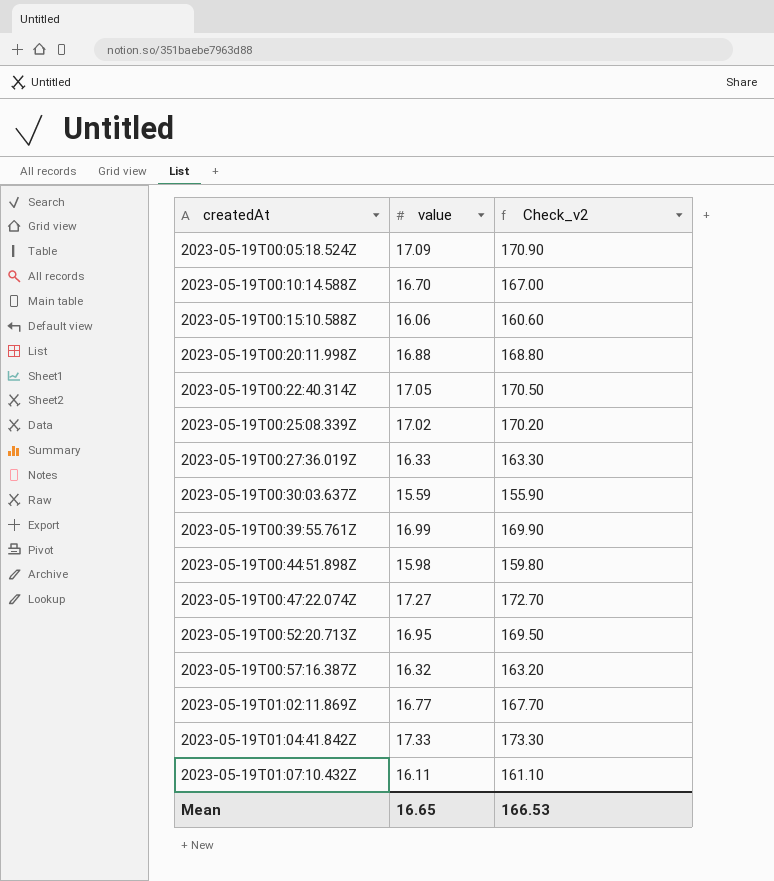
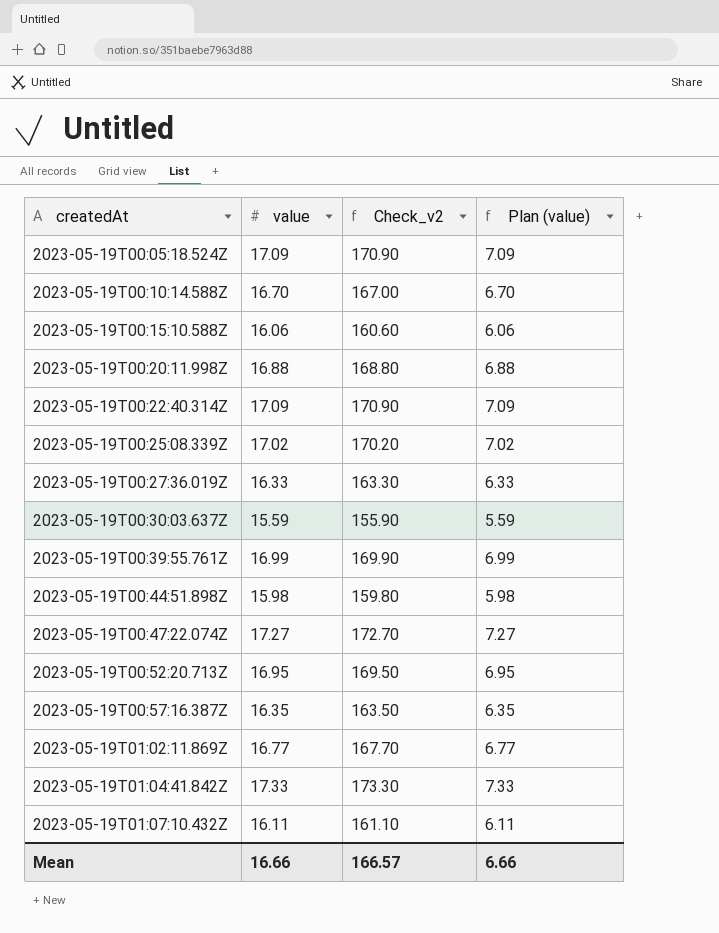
column Plan (value) | formula: none -> [value] - 10
2023-05-19T00:22:40.314Z | value: 17.05 -> 17.09
2023-05-19T00:22:40.314Z | Check_v2: 170.50 -> 170.90
2023-05-19T00:57:16.387Z | value: 16.32 -> 16.35
2023-05-19T00:57:16.387Z | Check_v2: 163.20 -> 163.50
Mean | value: 16.65 -> 16.66
Mean | Check_v2: 166.53 -> 166.57

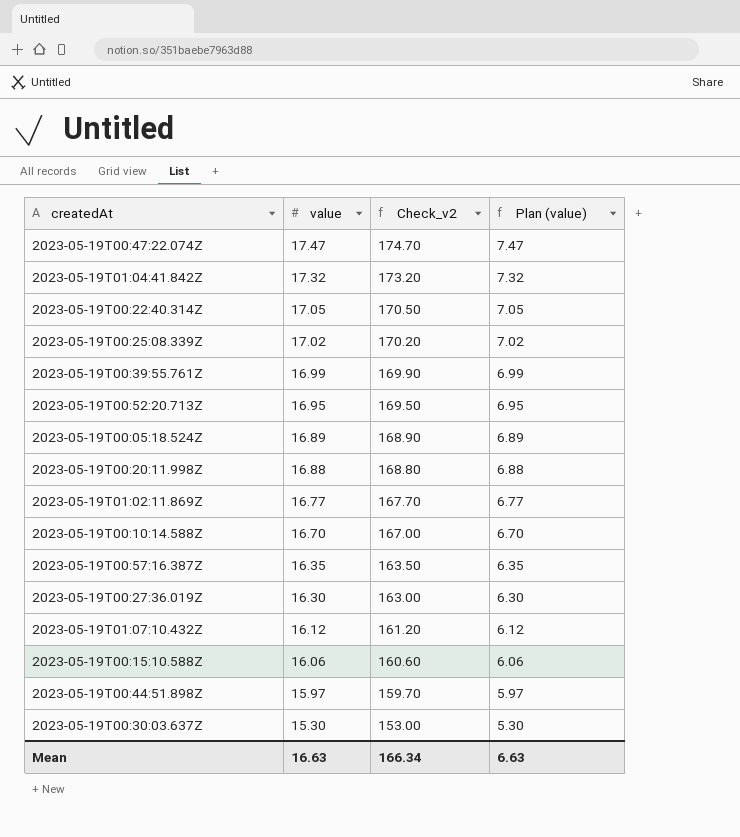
row order: createdAt ascending -> value descending
2023-05-19T00:47:22.074Z | value: 17.27 -> 17.47
2023-05-19T00:47:22.074Z | Check_v2: 172.70 -> 174.70
2023-05-19T00:47:22.074Z | Plan (value): 7.27 -> 7.47
2023-05-19T01:04:41.842Z | value: 17.33 -> 17.32
2023-05-19T01:04:41.842Z | Check_v2: 173.30 -> 173.20
2023-05-19T01:04:41.842Z | Plan (value): 7.33 -> 7.32
2023-05-19T00:22:40.314Z | value: 17.09 -> 17.05
2023-05-19T00:22:40.314Z | Check_v2: 170.90 -> 170.50
2023-05-19T00:22:40.314Z | Plan (value): 7.09 -> 7.05
2023-05-19T00:05:18.524Z | value: 17.09 -> 16.89
2023-05-19T00:05:18.524Z | Check_v2: 170.90 -> 168.90
2023-05-19T00:05:18.524Z | Plan (value): 7.09 -> 6.89
2023-05-19T00:27:36.019Z | value: 16.33 -> 16.30
2023-05-19T00:27:36.019Z | Check_v2: 163.30 -> 163.00
2023-05-19T00:27:36.019Z | Plan (value): 6.33 -> 6.30
2023-05-19T01:07:10.432Z | value: 16.11 -> 16.12
2023-05-19T01:07:10.432Z | Check_v2: 161.10 -> 161.20
2023-05-19T01:07:10.432Z | Plan (value): 6.11 -> 6.12
2023-05-19T00:44:51.898Z | value: 15.98 -> 15.97
2023-05-19T00:44:51.898Z | Check_v2: 159.80 -> 159.70
2023-05-19T00:44:51.898Z | Plan (value): 5.98 -> 5.97
2023-05-19T00:30:03.637Z | value: 15.59 -> 15.30
2023-05-19T00:30:03.637Z | Check_v2: 155.90 -> 153.00
2023-05-19T00:30:03.637Z | Plan (value): 5.59 -> 5.30
Mean | value: 16.66 -> 16.63
Mean | Check_v2: 166.57 -> 166.34
Mean | Plan (value): 6.66 -> 6.63

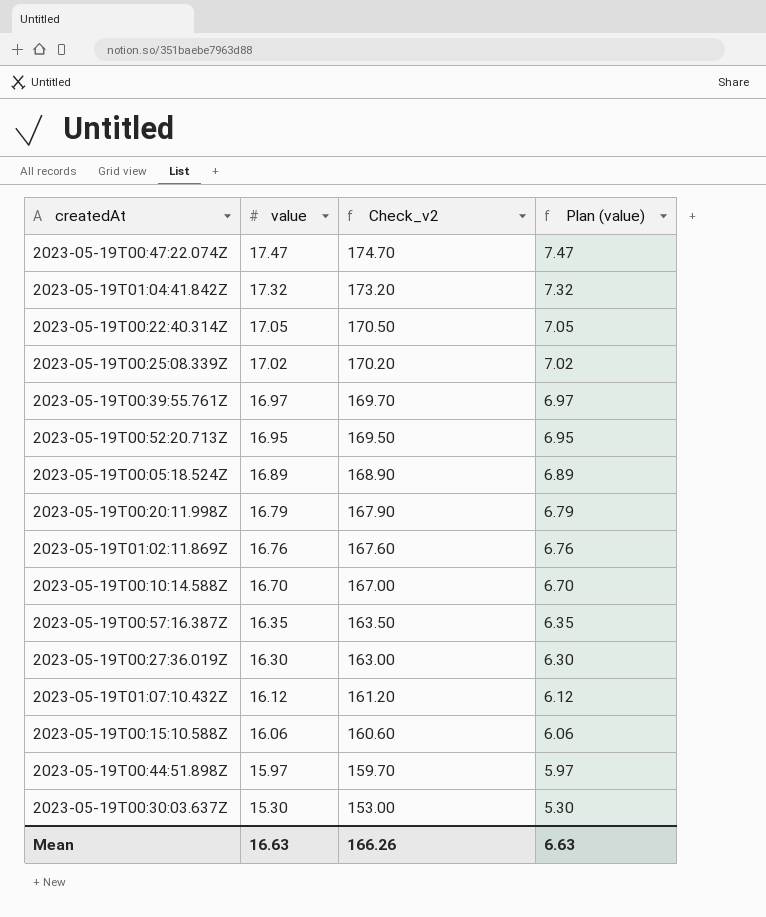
2023-05-19T00:39:55.761Z | value: 16.99 -> 16.97
2023-05-19T00:39:55.761Z | Check_v2: 169.90 -> 169.70
2023-05-19T00:39:55.761Z | Plan (value): 6.99 -> 6.97
2023-05-19T00:20:11.998Z | value: 16.88 -> 16.79
2023-05-19T00:20:11.998Z | Check_v2: 168.80 -> 167.90
2023-05-19T00:20:11.998Z | Plan (value): 6.88 -> 6.79
2023-05-19T01:02:11.869Z | value: 16.77 -> 16.76
2023-05-19T01:02:11.869Z | Check_v2: 167.70 -> 167.60
2023-05-19T01:02:11.869Z | Plan (value): 6.77 -> 6.76
Mean | Check_v2: 166.34 -> 166.26

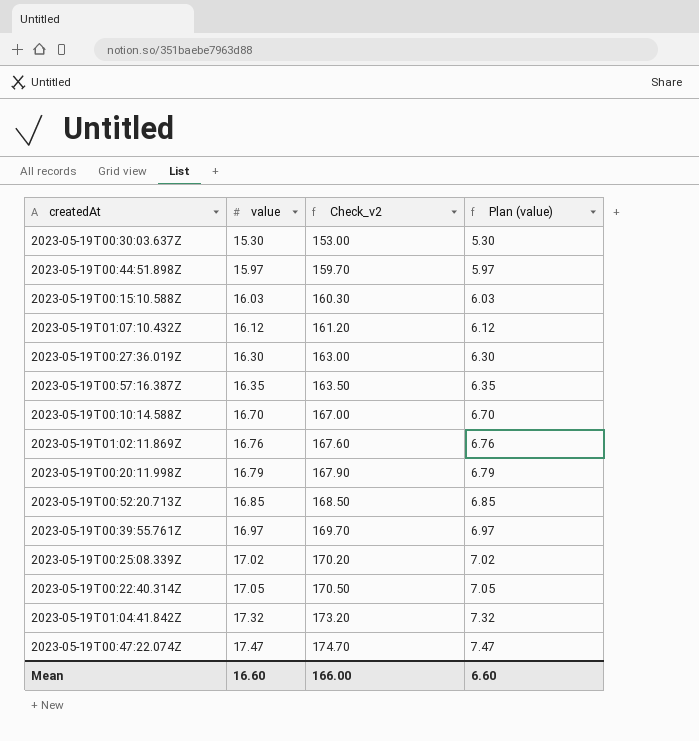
row order: value descending -> value ascending
row 2023-05-19T00:05:18.524Z: 16.89 | 168.90 | 6.89 -> none
2023-05-19T00:15:10.588Z | value: 16.06 -> 16.03
2023-05-19T00:15:10.588Z | Check_v2: 160.60 -> 160.30
2023-05-19T00:15:10.588Z | Plan (value): 6.06 -> 6.03
2023-05-19T00:52:20.713Z | value: 16.95 -> 16.85
2023-05-19T00:52:20.713Z | Check_v2: 169.50 -> 168.50
2023-05-19T00:52:20.713Z | Plan (value): 6.95 -> 6.85
Mean | value: 16.63 -> 16.60
Mean | Check_v2: 166.26 -> 166.00
Mean | Plan (value): 6.63 -> 6.60

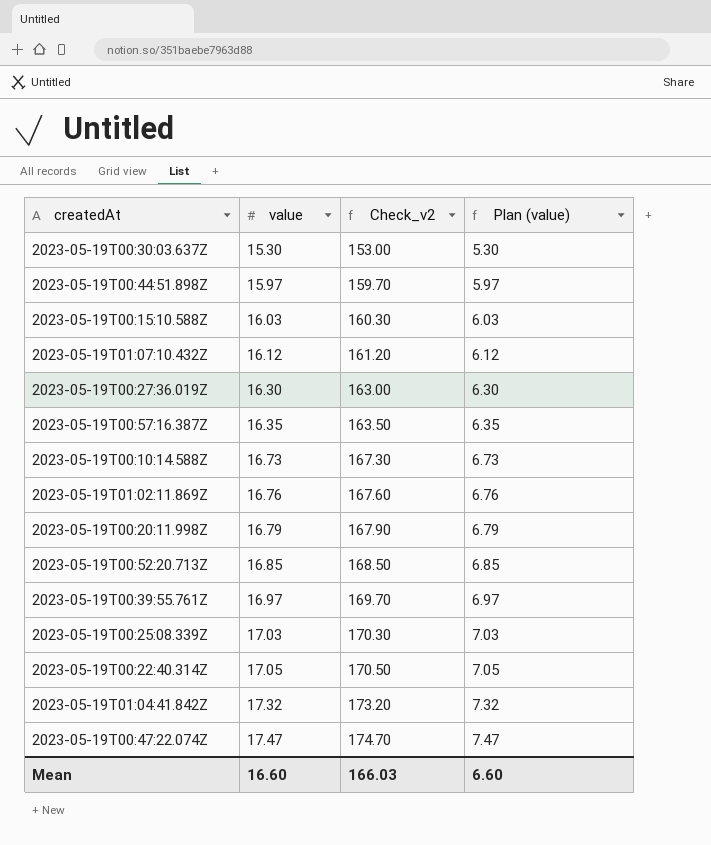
2023-05-19T00:10:14.588Z | value: 16.70 -> 16.73
2023-05-19T00:10:14.588Z | Check_v2: 167.00 -> 167.30
2023-05-19T00:10:14.588Z | Plan (value): 6.70 -> 6.73
2023-05-19T00:25:08.339Z | value: 17.02 -> 17.03
2023-05-19T00:25:08.339Z | Check_v2: 170.20 -> 170.30
2023-05-19T00:25:08.339Z | Plan (value): 7.02 -> 7.03
Mean | Check_v2: 166.00 -> 166.03

